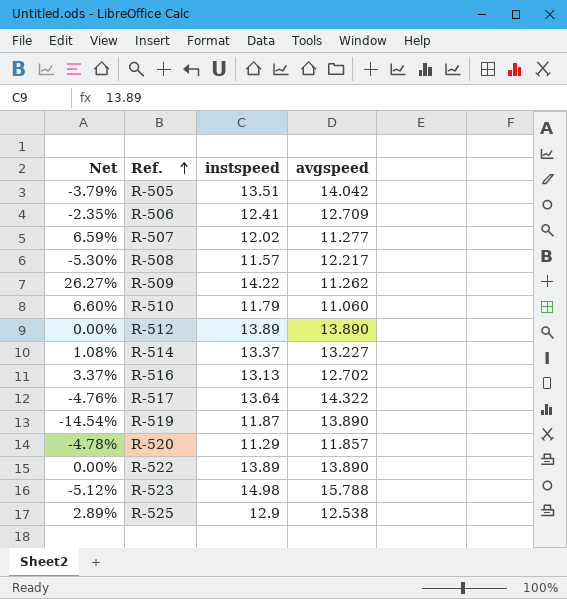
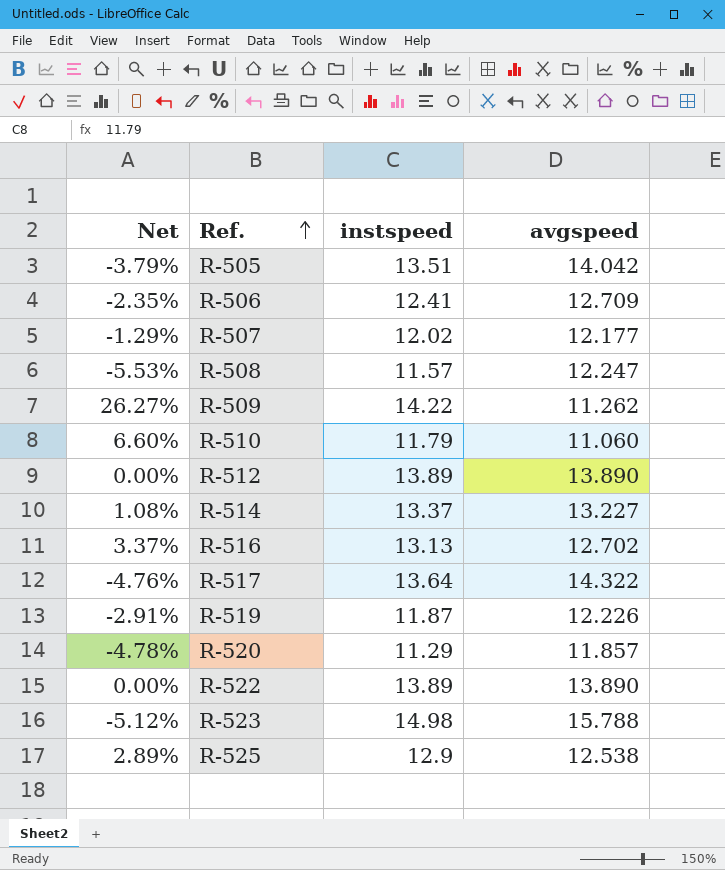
R-507 | Net: 6.59% -> -1.29%
R-507 | avgspeed: 11.277 -> 12.177
R-508 | Net: -5.30% -> -5.53%
R-508 | avgspeed: 12.217 -> 12.247
R-519 | Net: -14.54% -> -2.91%
R-519 | avgspeed: 13.890 -> 12.226

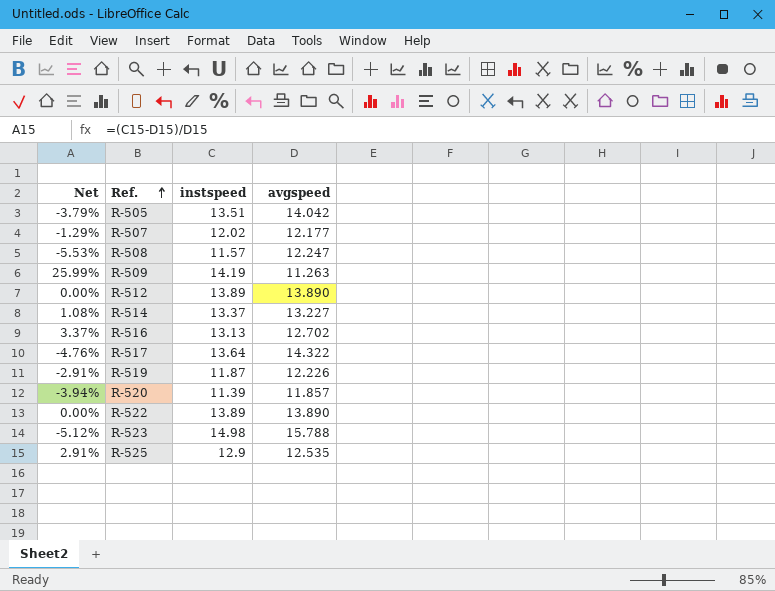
row R-506: -2.35% | 12.41 | 12.709 -> none
row R-510: 6.60% | 11.79 | 11.060 -> none
R-509 | Net: 26.27% -> 25.99%
R-509 | instspeed: 14.22 -> 14.19
R-509 | avgspeed: 11.262 -> 11.263
R-520 | Net: -4.78% -> -3.94%
R-520 | instspeed: 11.29 -> 11.39
R-525 | Net: 2.89% -> 2.91%
R-525 | avgspeed: 12.538 -> 12.535

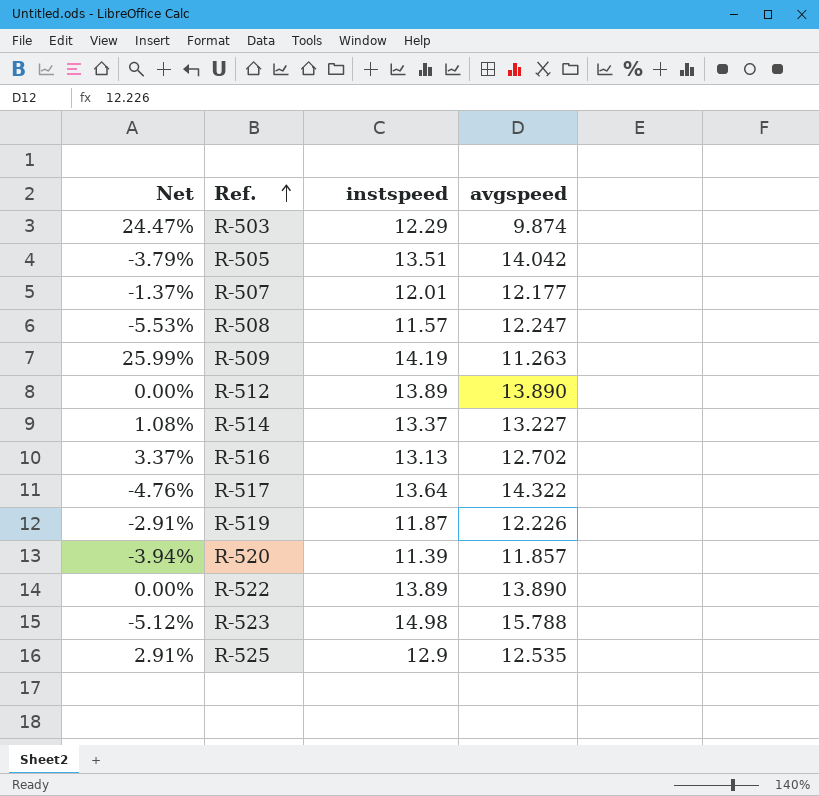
row R-503: none -> 24.47% | 12.29 | 9.874
R-507 | Net: -1.29% -> -1.37%
R-507 | instspeed: 12.02 -> 12.01

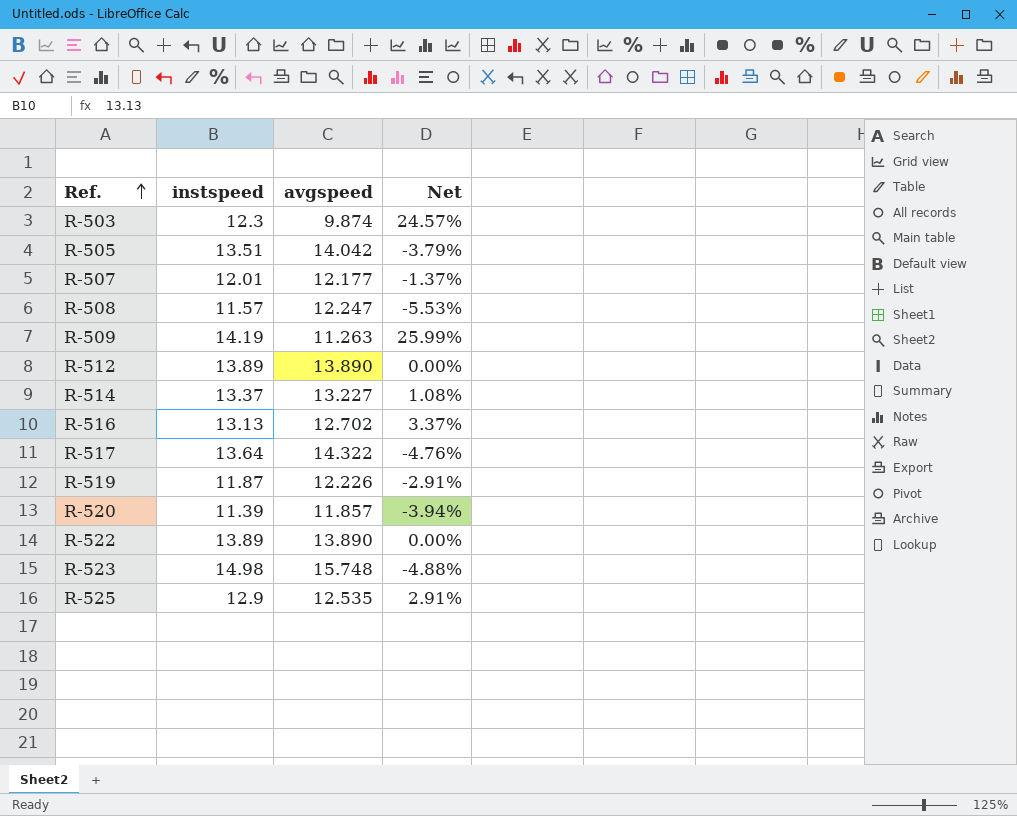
column Net | position: 1 -> 4
R-503 | instspeed: 12.29 -> 12.3
R-503 | Net: 24.47% -> 24.57%
R-523 | avgspeed: 15.788 -> 15.748
R-523 | Net: -5.12% -> -4.88%

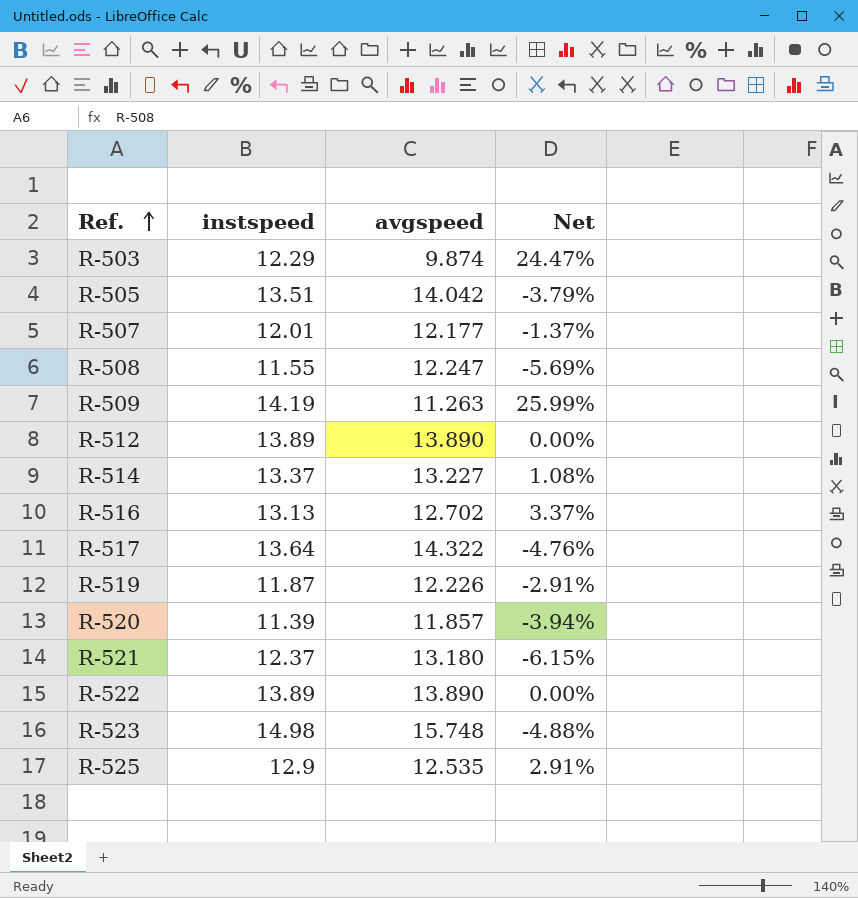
R-503 | instspeed: 12.3 -> 12.29
R-503 | Net: 24.57% -> 24.47%
R-508 | instspeed: 11.57 -> 11.55
R-508 | Net: -5.53% -> -5.69%
row R-521: none -> 12.37 | 13.180 | -6.15%

